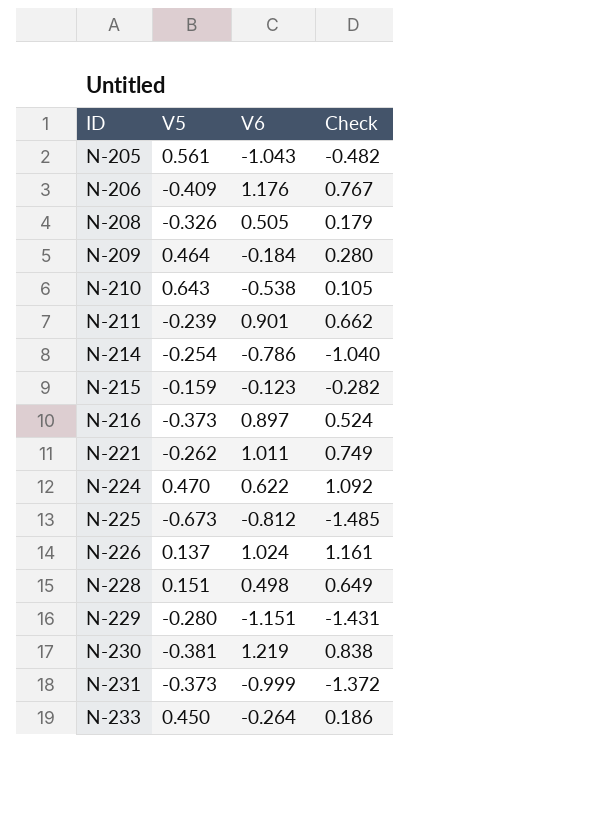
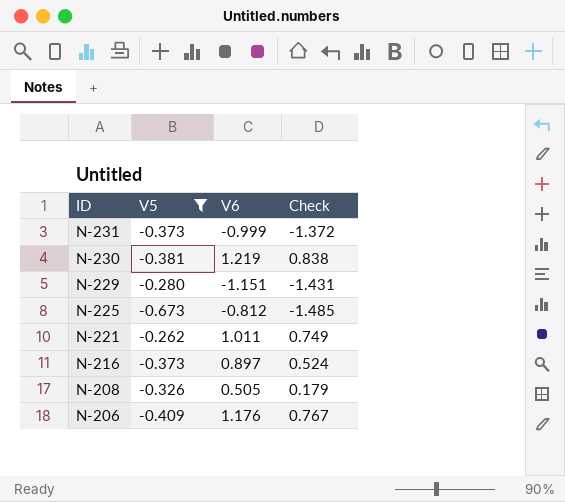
filter: none -> V5 <= -0.262
row order: ID ascending -> ID descending

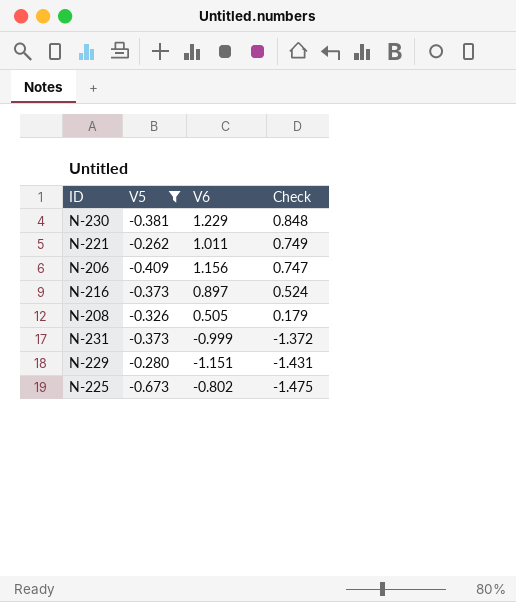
row order: ID descending -> Check descending
N-230 | V6: 1.219 -> 1.229
N-230 | Check: 0.838 -> 0.848
N-206 | V6: 1.176 -> 1.156
N-206 | Check: 0.767 -> 0.747
N-225 | V6: -0.812 -> -0.802
N-225 | Check: -1.485 -> -1.475

